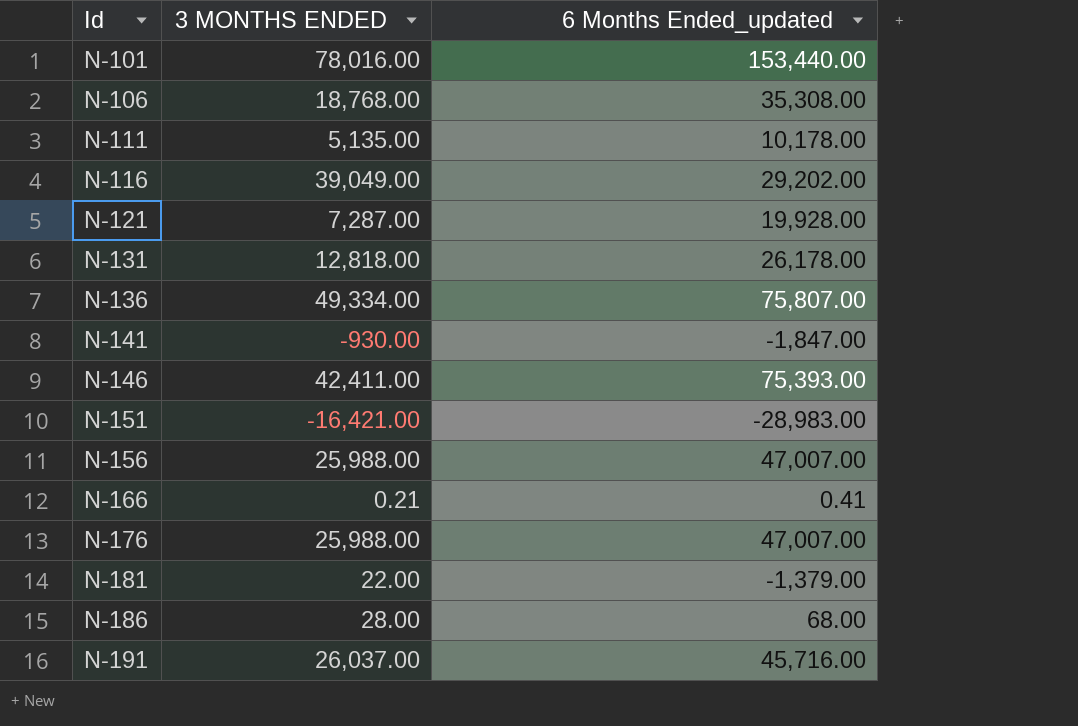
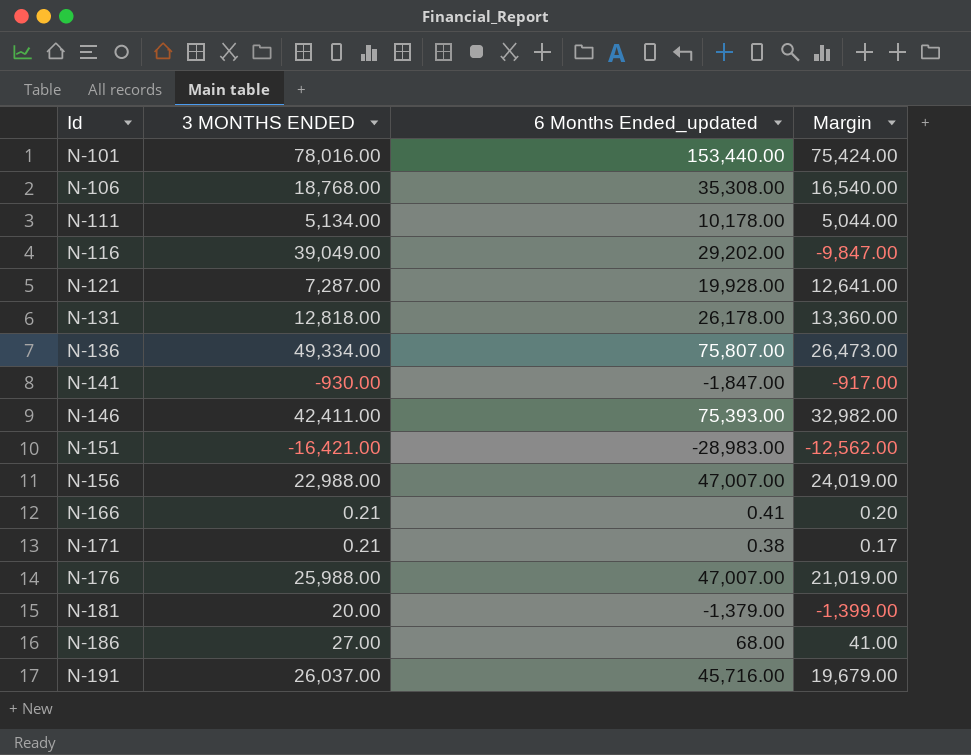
column Margin | formula: none -> [6 Months Ended_updated] - [3 MONTHS ENDED]
N-111 | 3 MONTHS ENDED: 5,135.00 -> 5,134.00
N-156 | 3 MONTHS ENDED: 25,988.00 -> 22,988.00
row N-171: none -> 0.21 | 0.38 | 0.17
N-181 | 3 MONTHS ENDED: 22.00 -> 20.00
N-186 | 3 MONTHS ENDED: 28.00 -> 27.00

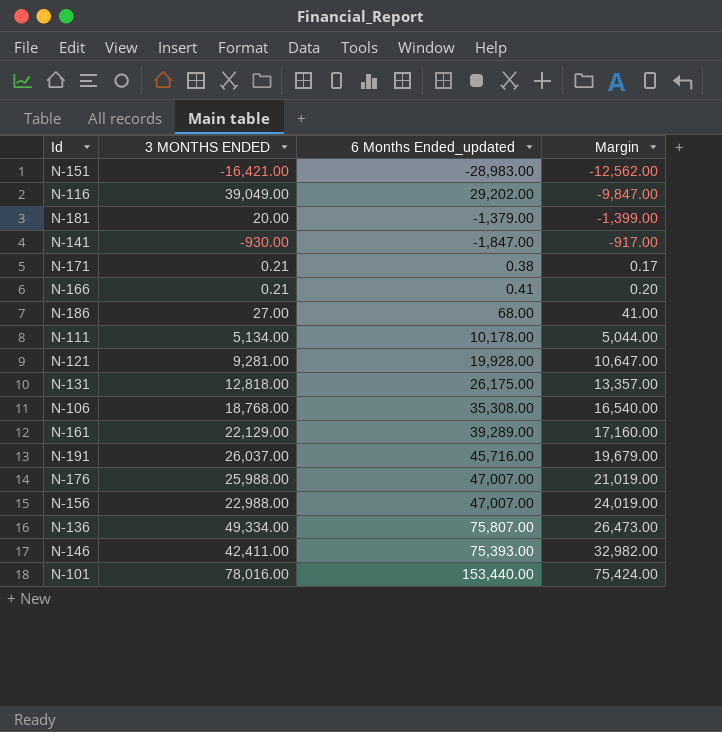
row order: Id ascending -> Margin ascending
N-121 | 3 MONTHS ENDED: 7,287.00 -> 9,281.00
N-121 | Margin: 12,641.00 -> 10,647.00
N-131 | 6 Months Ended_updated: 26,178.00 -> 26,175.00
N-131 | Margin: 13,360.00 -> 13,357.00
row N-161: none -> 22,129.00 | 39,289.00 | 17,160.00

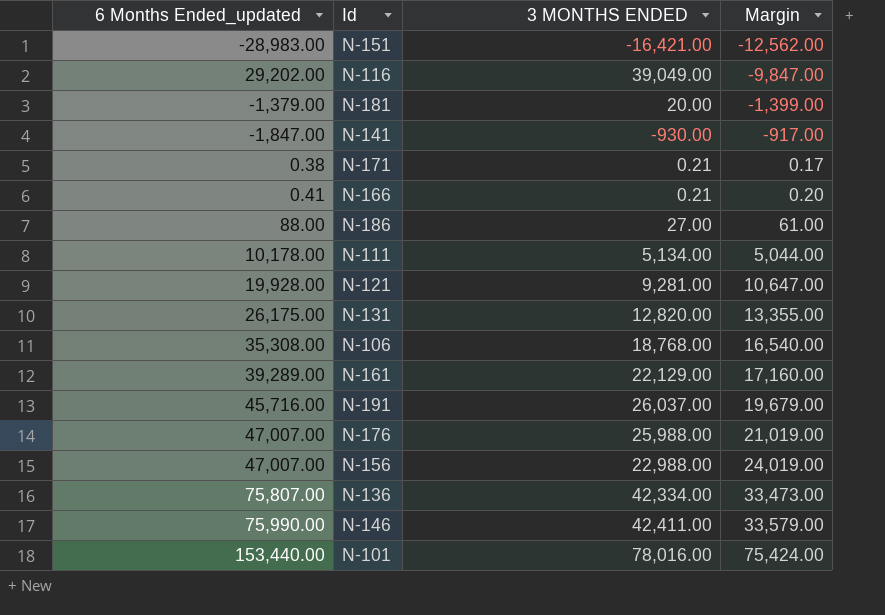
column 6 Months Ended_updated | position: 3 -> 1
N-186 | 6 Months Ended_updated: 68.00 -> 88.00
N-186 | Margin: 41.00 -> 61.00
N-131 | 3 MONTHS ENDED: 12,818.00 -> 12,820.00
N-131 | Margin: 13,357.00 -> 13,355.00
N-136 | 3 MONTHS ENDED: 49,334.00 -> 42,334.00
N-136 | Margin: 26,473.00 -> 33,473.00
N-146 | 6 Months Ended_updated: 75,393.00 -> 75,990.00
N-146 | Margin: 32,982.00 -> 33,579.00

